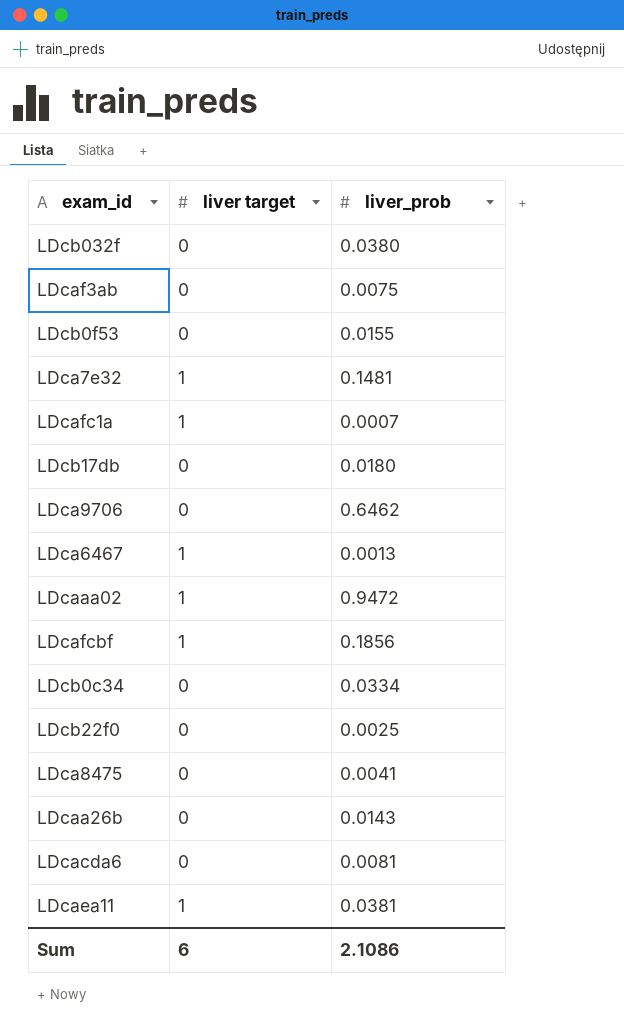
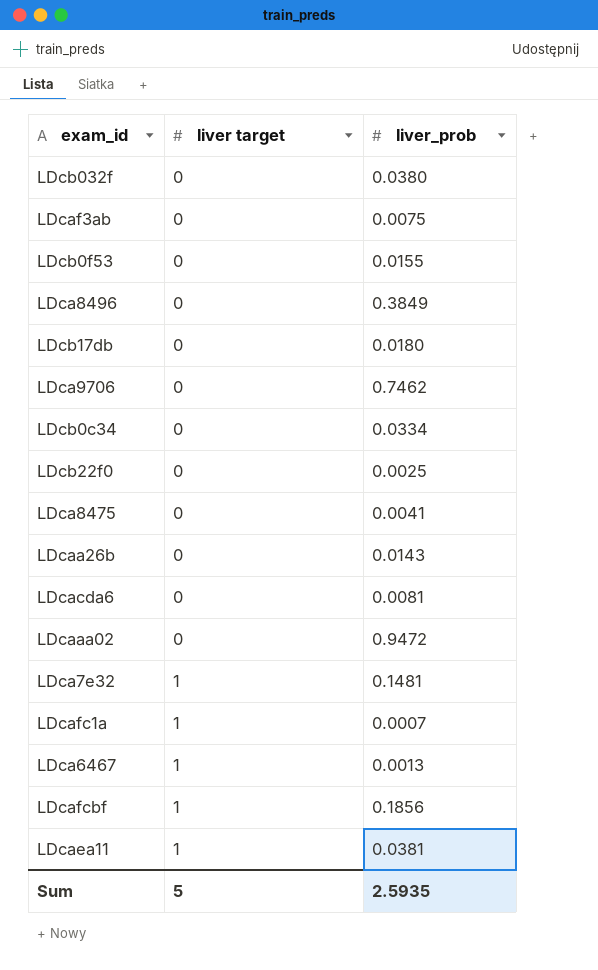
row order: none -> liver target ascending
row LDca8496: none -> 0 | 0.3849
LDca9706 | liver_prob: 0.6462 -> 0.7462
LDcaaa02 | liver target: 1 -> 0
Sum | liver target: 6 -> 5
Sum | liver_prob: 2.1086 -> 2.5935

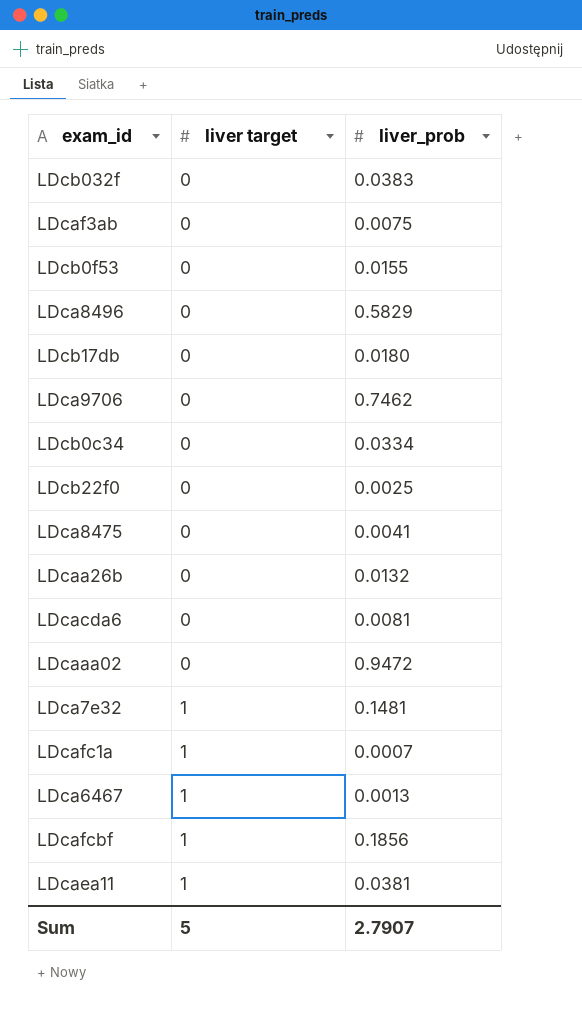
LDcb032f | liver_prob: 0.0380 -> 0.0383
LDca8496 | liver_prob: 0.3849 -> 0.5829
LDcaa26b | liver_prob: 0.0143 -> 0.0132
Sum | liver_prob: 2.5935 -> 2.7907

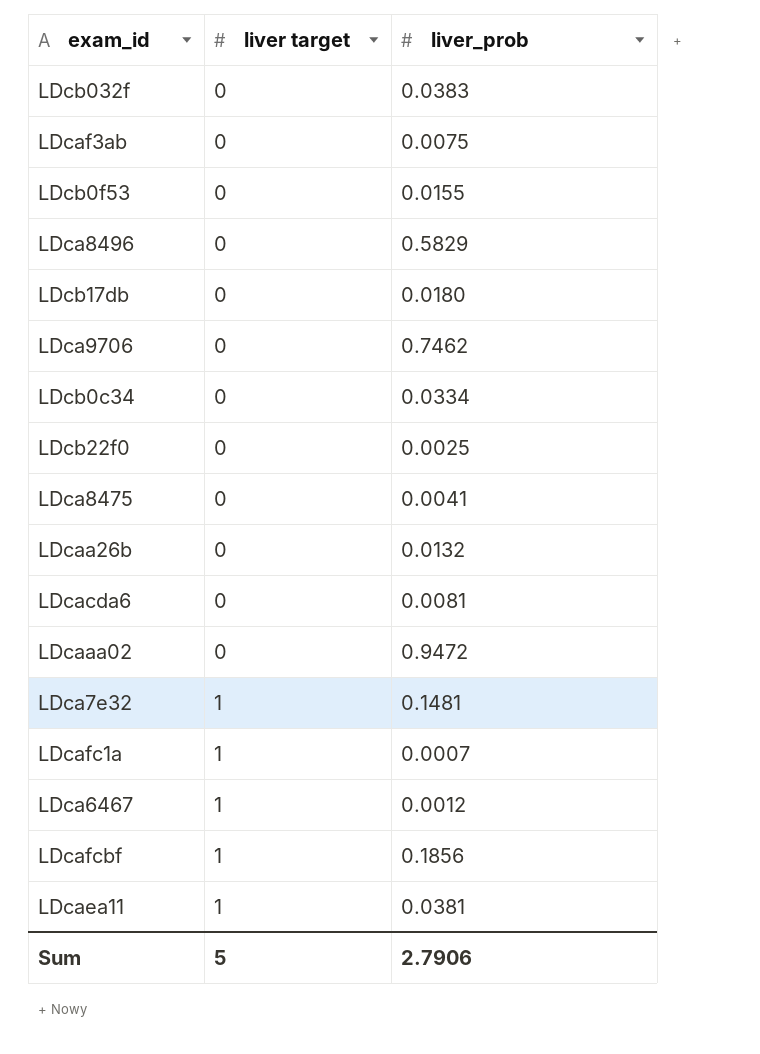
LDca6467 | liver_prob: 0.0013 -> 0.0012
Sum | liver_prob: 2.7907 -> 2.7906

